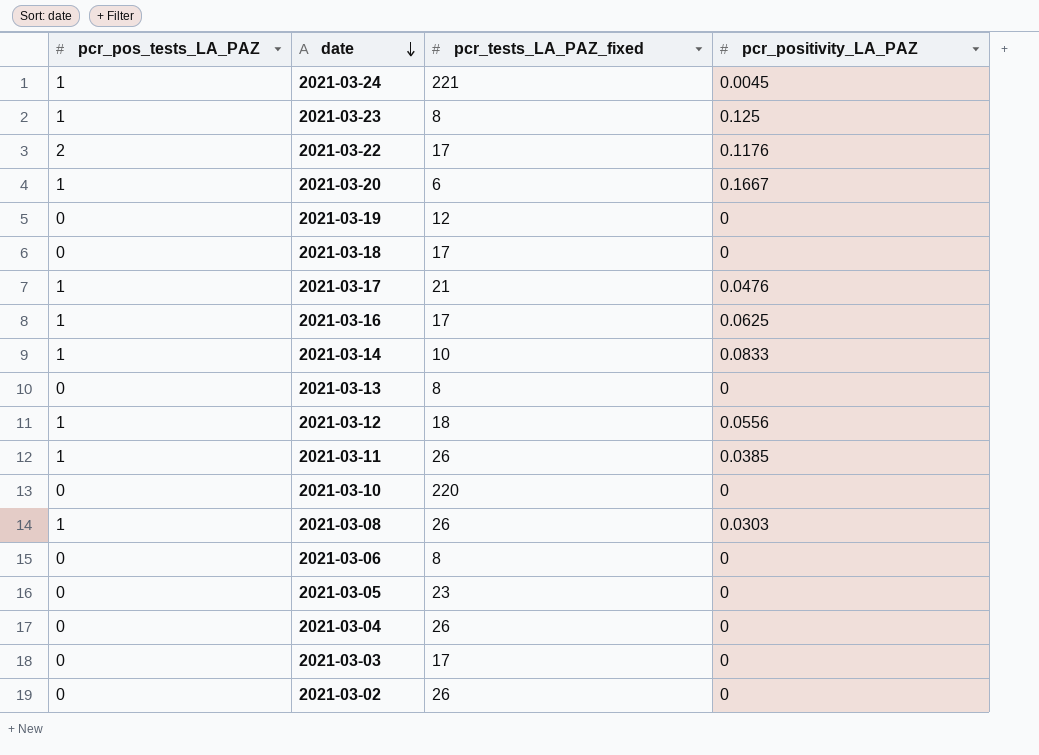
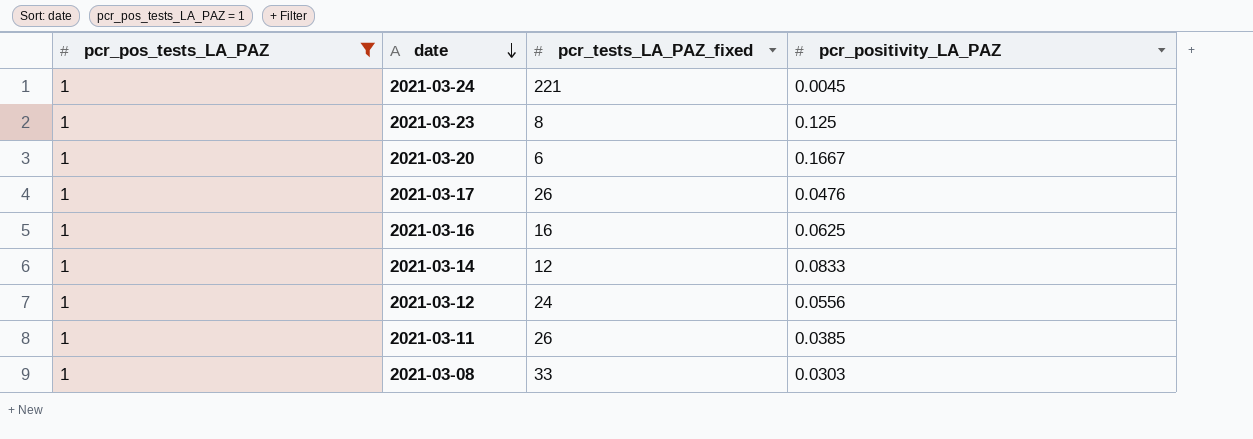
filter: none -> pcr_pos_tests_LA_PAZ = 1
2021-03-17 | pcr_tests_LA_PAZ_fixed: 21 -> 26
2021-03-16 | pcr_tests_LA_PAZ_fixed: 17 -> 16
2021-03-14 | pcr_tests_LA_PAZ_fixed: 10 -> 12
2021-03-12 | pcr_tests_LA_PAZ_fixed: 18 -> 24
2021-03-08 | pcr_tests_LA_PAZ_fixed: 26 -> 33

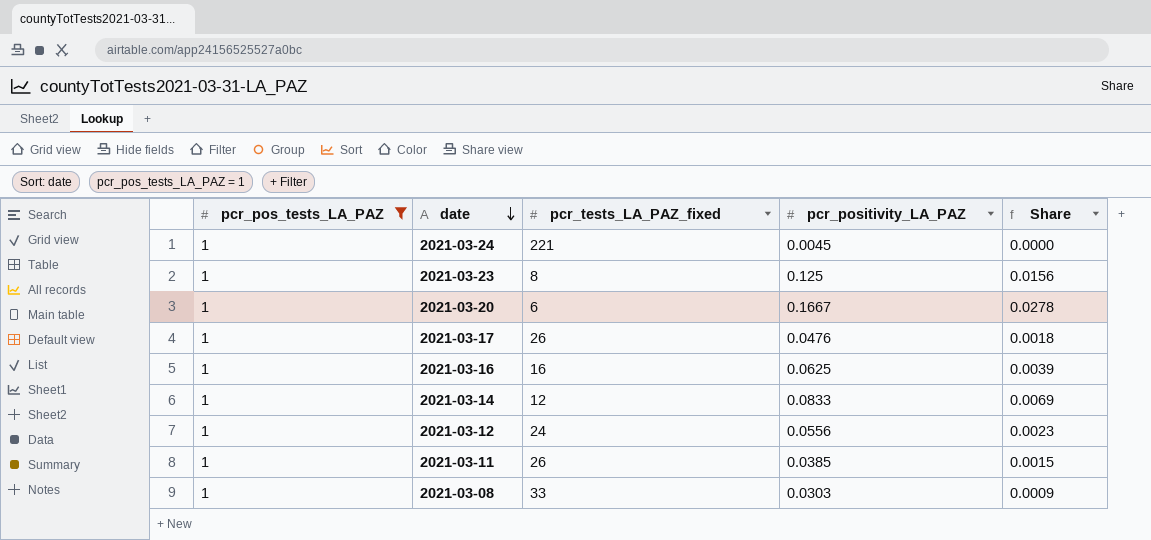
column Share | formula: none -> [pcr_positivity_LA_PAZ] / [pcr_tests_LA_PAZ_fixed]

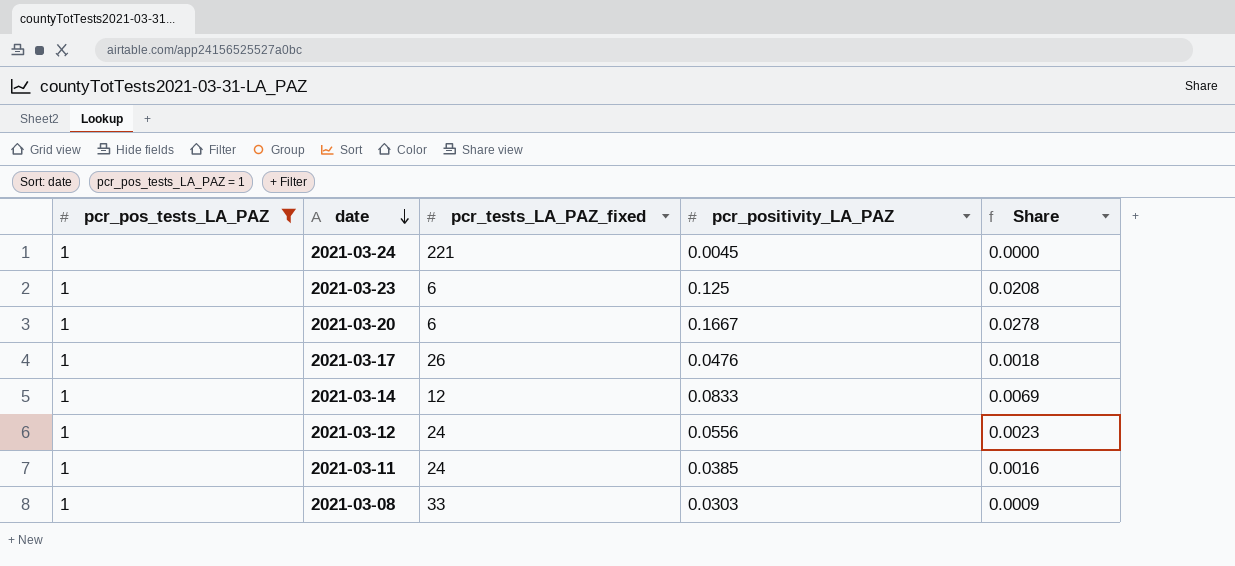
row 2021-03-16: 1 | 16 | 0.0625 | 0.0039 -> none
2021-03-23 | pcr_tests_LA_PAZ_fixed: 8 -> 6
2021-03-23 | Share: 0.0156 -> 0.0208
2021-03-11 | pcr_tests_LA_PAZ_fixed: 26 -> 24
2021-03-11 | Share: 0.0015 -> 0.0016

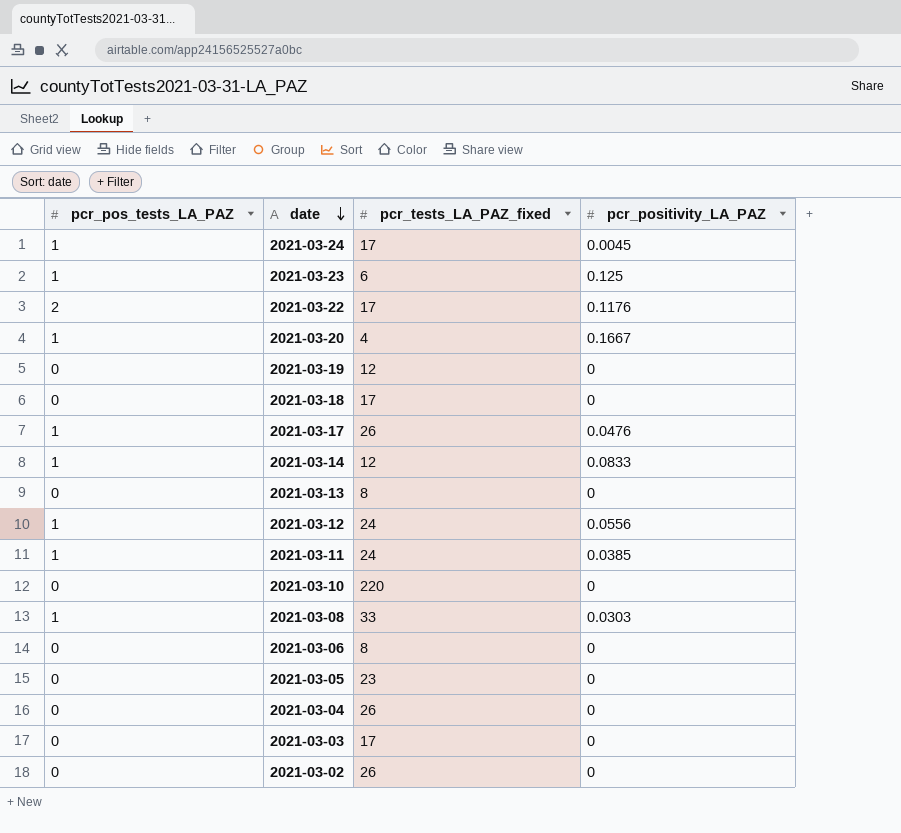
filter: pcr_pos_tests_LA_PAZ = 1 -> none
column Share | formula: [pcr_positivity_LA_PAZ] / [pcr_tests_LA_PAZ_fixed] -> none
2021-03-24 | pcr_tests_LA_PAZ_fixed: 221 -> 17
2021-03-20 | pcr_tests_LA_PAZ_fixed: 6 -> 4

